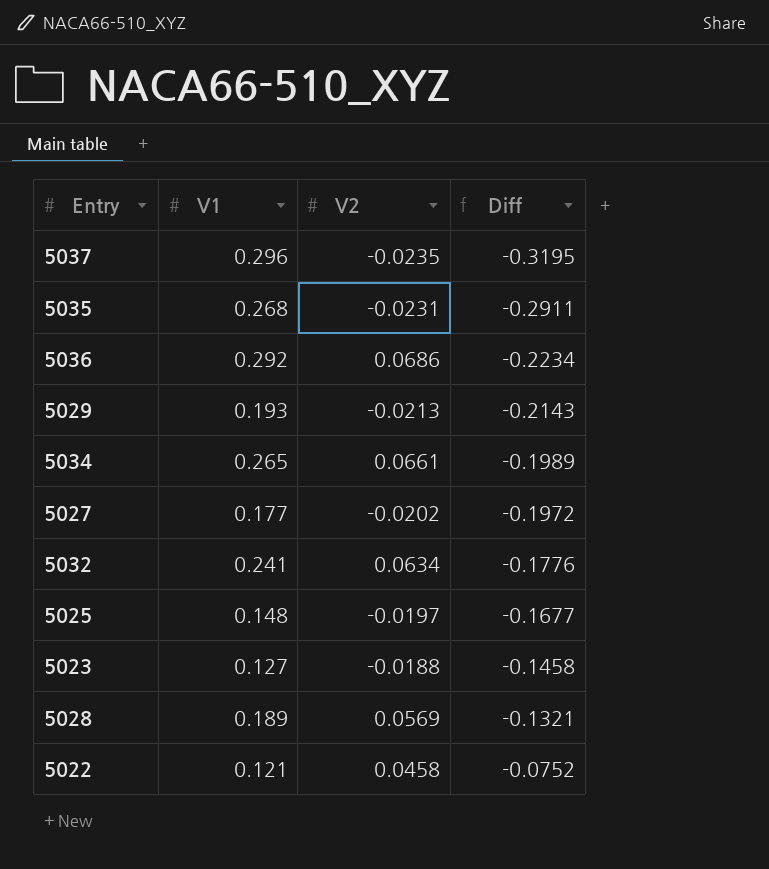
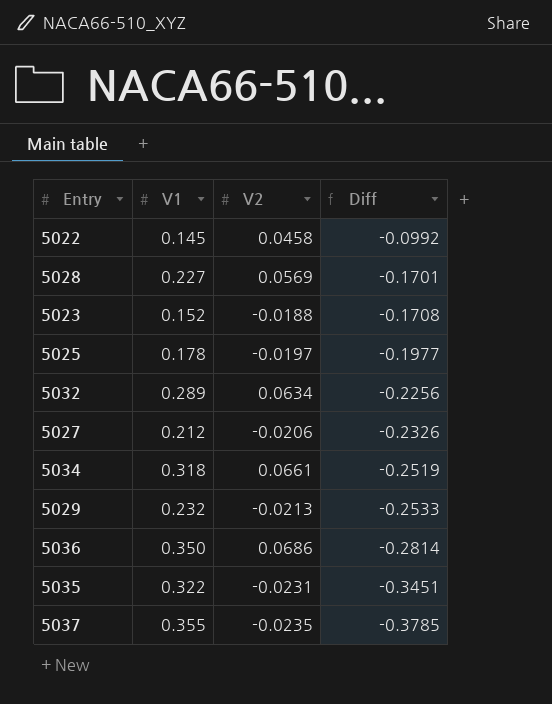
row order: Diff ascending -> Diff descending
5022 | V1: 0.121 -> 0.145
5022 | Diff: -0.0752 -> -0.0992
5028 | V1: 0.189 -> 0.227
5028 | Diff: -0.1321 -> -0.1701
5023 | V1: 0.127 -> 0.152
5023 | Diff: -0.1458 -> -0.1708
5025 | V1: 0.148 -> 0.178
5025 | Diff: -0.1677 -> -0.1977
5032 | V1: 0.241 -> 0.289
5032 | Diff: -0.1776 -> -0.2256
5027 | V1: 0.177 -> 0.212
5027 | V2: -0.0202 -> -0.0206
5027 | Diff: -0.1972 -> -0.2326
5034 | V1: 0.265 -> 0.318
5034 | Diff: -0.1989 -> -0.2519
5029 | V1: 0.193 -> 0.232
5029 | Diff: -0.2143 -> -0.2533
5036 | V1: 0.292 -> 0.350
5036 | Diff: -0.2234 -> -0.2814
5035 | V1: 0.268 -> 0.322
5035 | Diff: -0.2911 -> -0.3451
5037 | V1: 0.296 -> 0.355
5037 | Diff: -0.3195 -> -0.3785

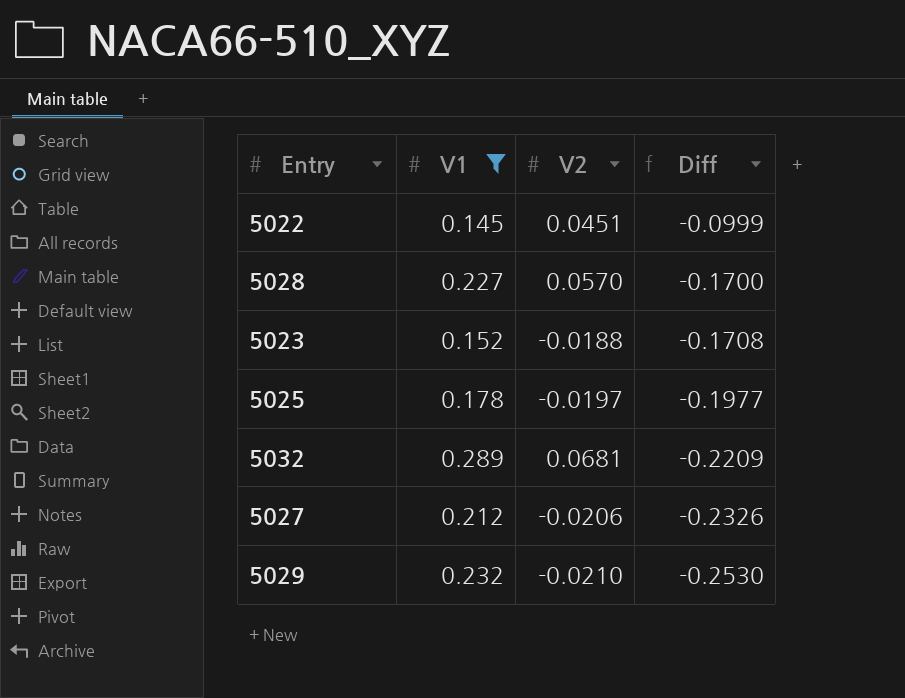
filter: none -> V1 <= 0.289
5022 | V2: 0.0458 -> 0.0451
5022 | Diff: -0.0992 -> -0.0999
5028 | V2: 0.0569 -> 0.0570
5028 | Diff: -0.1701 -> -0.1700
5032 | V2: 0.0634 -> 0.0681
5032 | Diff: -0.2256 -> -0.2209
5029 | V2: -0.0213 -> -0.0210
5029 | Diff: -0.2533 -> -0.2530

